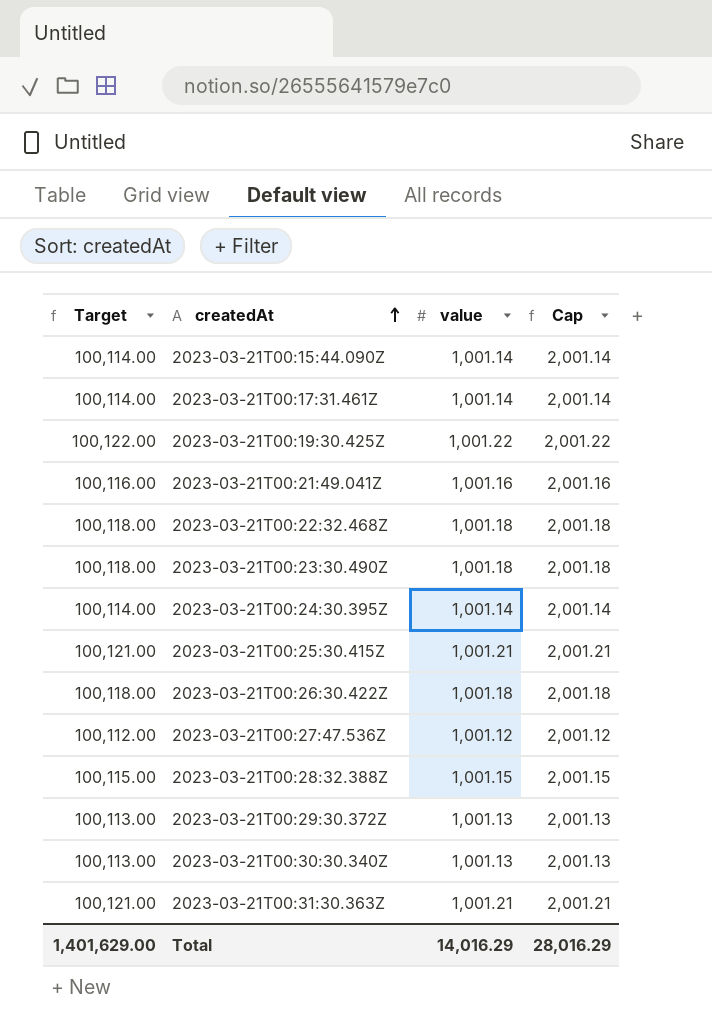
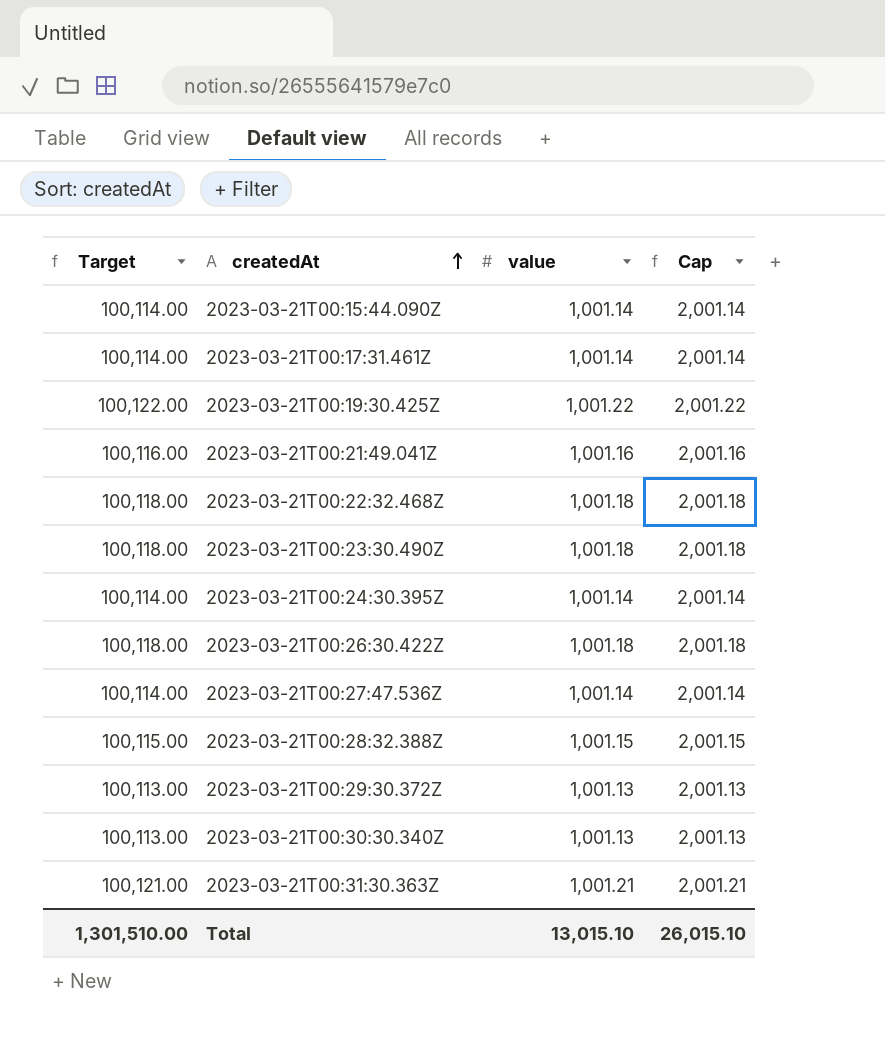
row 2023-03-21T00:25:30.415Z: 100,121.00 | 1,001.21 | 2,001.21 -> none
2023-03-21T00:27:47.536Z | Target: 100,112.00 -> 100,114.00
2023-03-21T00:27:47.536Z | value: 1,001.12 -> 1,001.14
2023-03-21T00:27:47.536Z | Cap: 2,001.12 -> 2,001.14
Total | Target: 1,401,629.00 -> 1,301,510.00
Total | value: 14,016.29 -> 13,015.10
Total | Cap: 28,016.29 -> 26,015.10

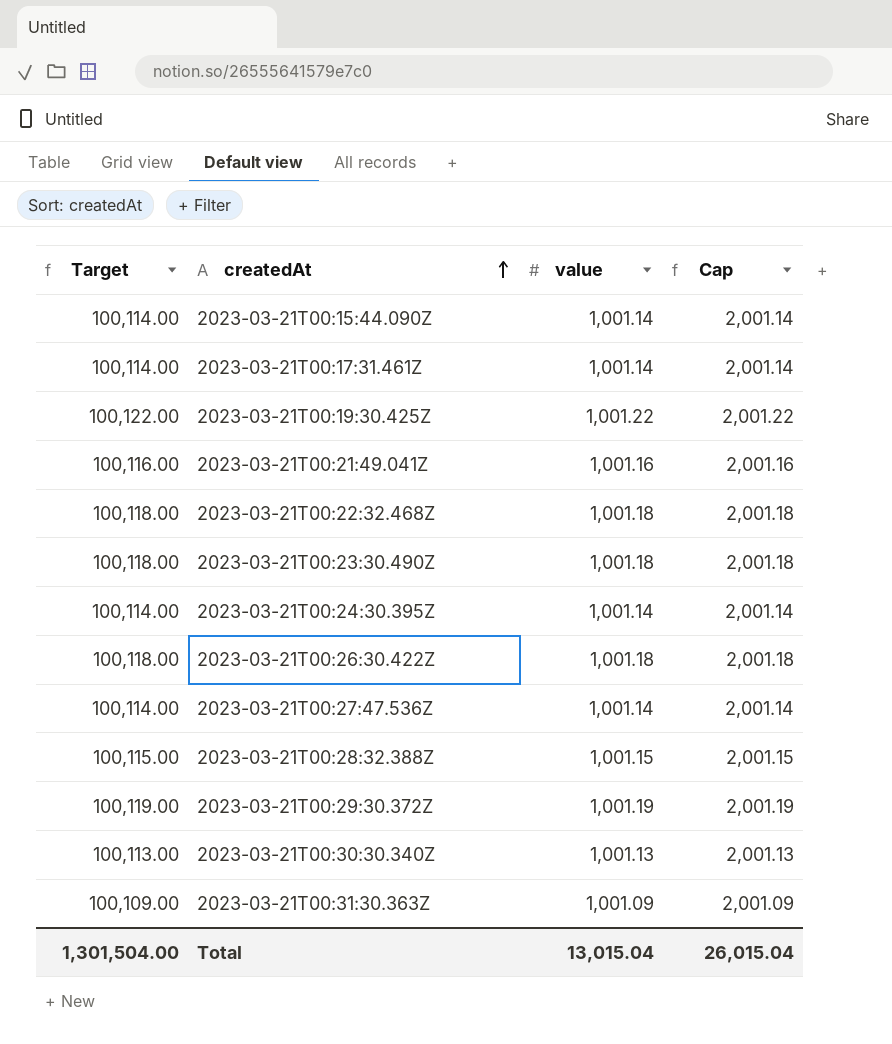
2023-03-21T00:29:30.372Z | Target: 100,113.00 -> 100,119.00
2023-03-21T00:29:30.372Z | value: 1,001.13 -> 1,001.19
2023-03-21T00:29:30.372Z | Cap: 2,001.13 -> 2,001.19
2023-03-21T00:31:30.363Z | Target: 100,121.00 -> 100,109.00
2023-03-21T00:31:30.363Z | value: 1,001.21 -> 1,001.09
2023-03-21T00:31:30.363Z | Cap: 2,001.21 -> 2,001.09
Total | Target: 1,301,510.00 -> 1,301,504.00
Total | value: 13,015.10 -> 13,015.04
Total | Cap: 26,015.10 -> 26,015.04

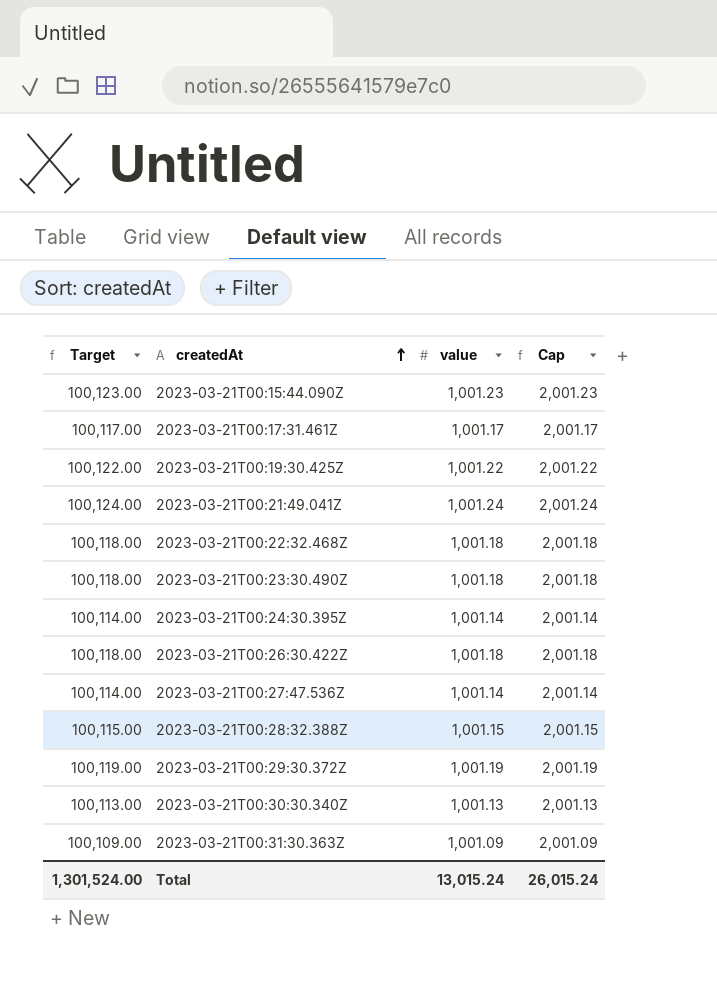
2023-03-21T00:15:44.090Z | Target: 100,114.00 -> 100,123.00
2023-03-21T00:15:44.090Z | value: 1,001.14 -> 1,001.23
2023-03-21T00:15:44.090Z | Cap: 2,001.14 -> 2,001.23
2023-03-21T00:17:31.461Z | Target: 100,114.00 -> 100,117.00
2023-03-21T00:17:31.461Z | value: 1,001.14 -> 1,001.17
2023-03-21T00:17:31.461Z | Cap: 2,001.14 -> 2,001.17
2023-03-21T00:21:49.041Z | Target: 100,116.00 -> 100,124.00
2023-03-21T00:21:49.041Z | value: 1,001.16 -> 1,001.24
2023-03-21T00:21:49.041Z | Cap: 2,001.16 -> 2,001.24
Total | Target: 1,301,504.00 -> 1,301,524.00
Total | value: 13,015.04 -> 13,015.24
Total | Cap: 26,015.04 -> 26,015.24

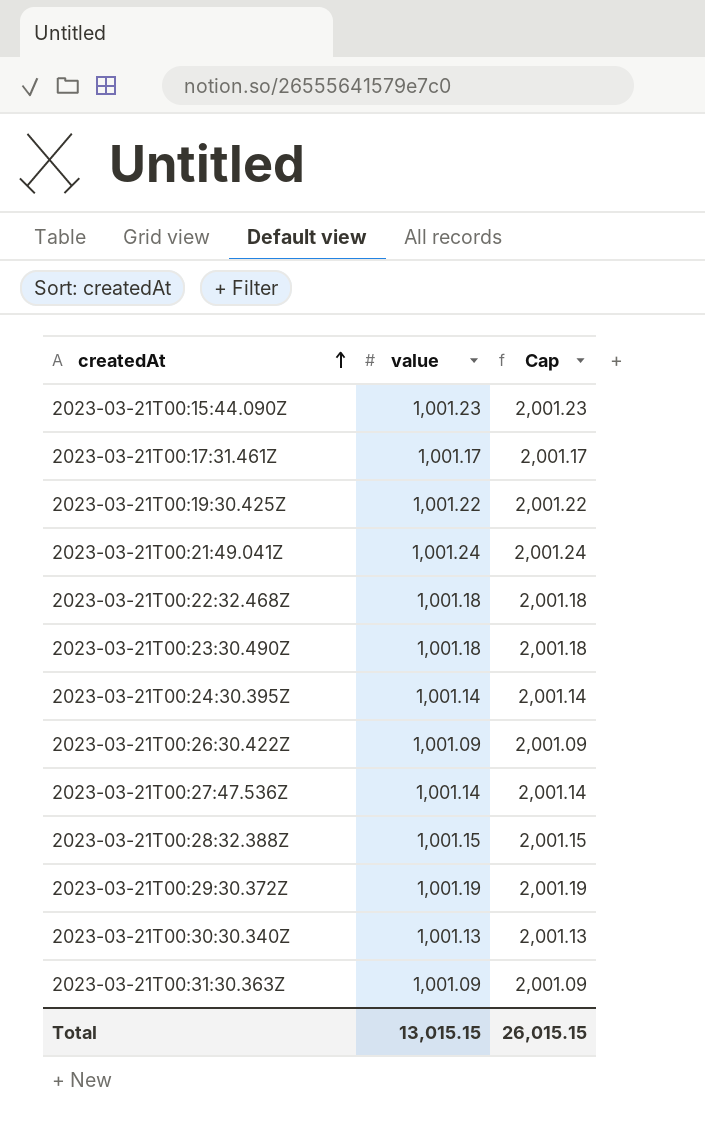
column Target | formula: [value] * 100 -> none
2023-03-21T00:26:30.422Z | value: 1,001.18 -> 1,001.09
2023-03-21T00:26:30.422Z | Cap: 2,001.18 -> 2,001.09
Total | value: 13,015.24 -> 13,015.15
Total | Cap: 26,015.24 -> 26,015.15

